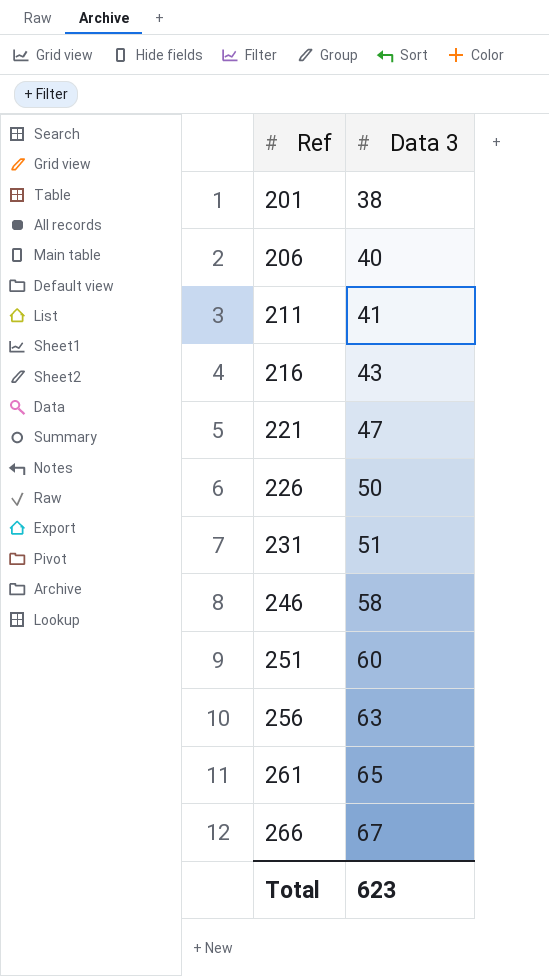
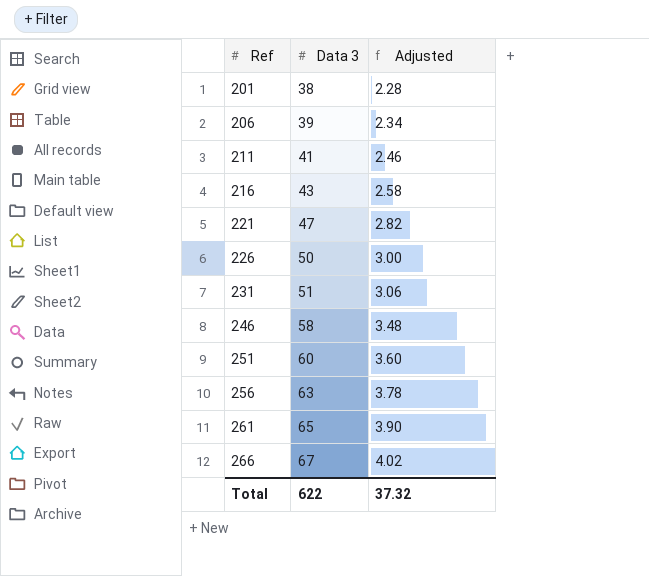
column Adjusted | formula: none -> [Data 3] * 0.06
206 | Data 3: 40 -> 39
Total | Data 3: 623 -> 622

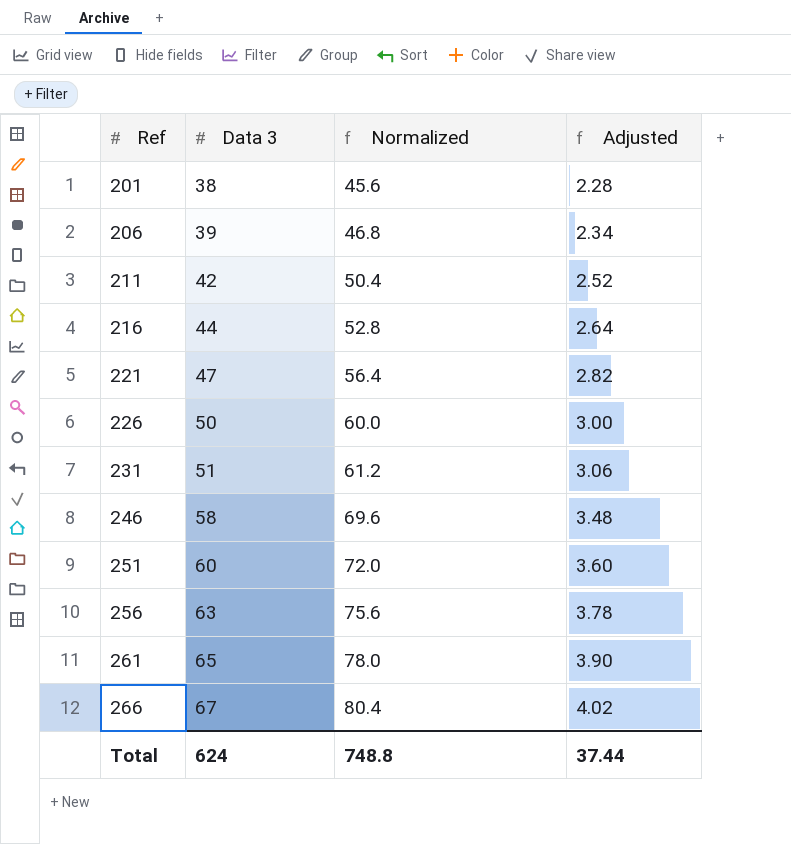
column Normalized | formula: none -> [Data 3] * 1.2
211 | Data 3: 41 -> 42
211 | Adjusted: 2.46 -> 2.52
216 | Data 3: 43 -> 44
216 | Adjusted: 2.58 -> 2.64
Total | Data 3: 622 -> 624
Total | Adjusted: 37.32 -> 37.44

